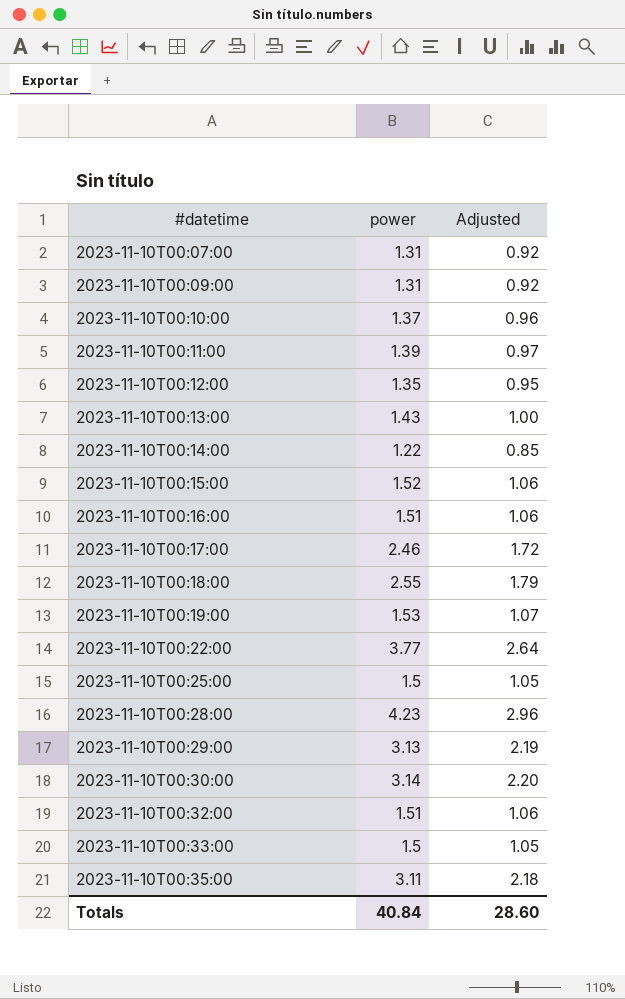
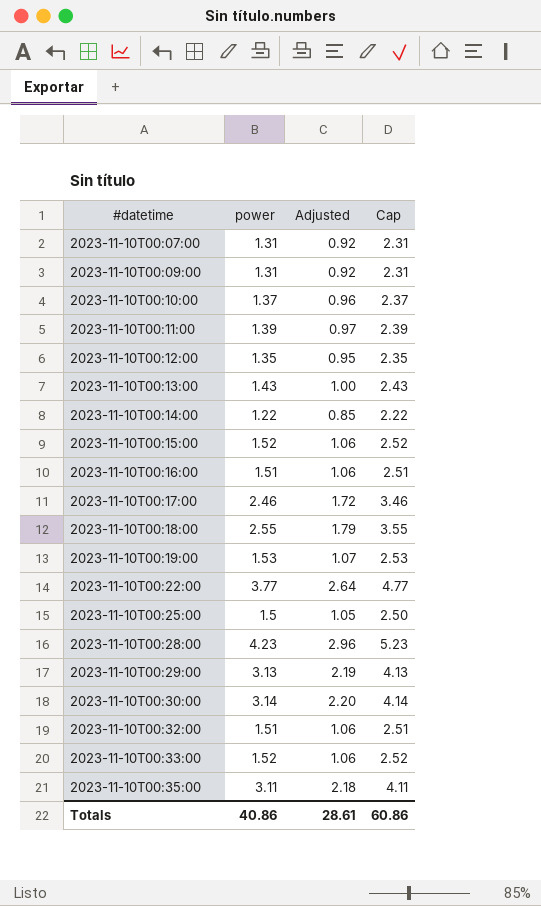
column Cap | formula: none -> [power] + 1
2023-11-10T00:33:00 | power: 1.5 -> 1.52
2023-11-10T00:33:00 | Adjusted: 1.05 -> 1.06
Totals | power: 40.84 -> 40.86
Totals | Adjusted: 28.60 -> 28.61

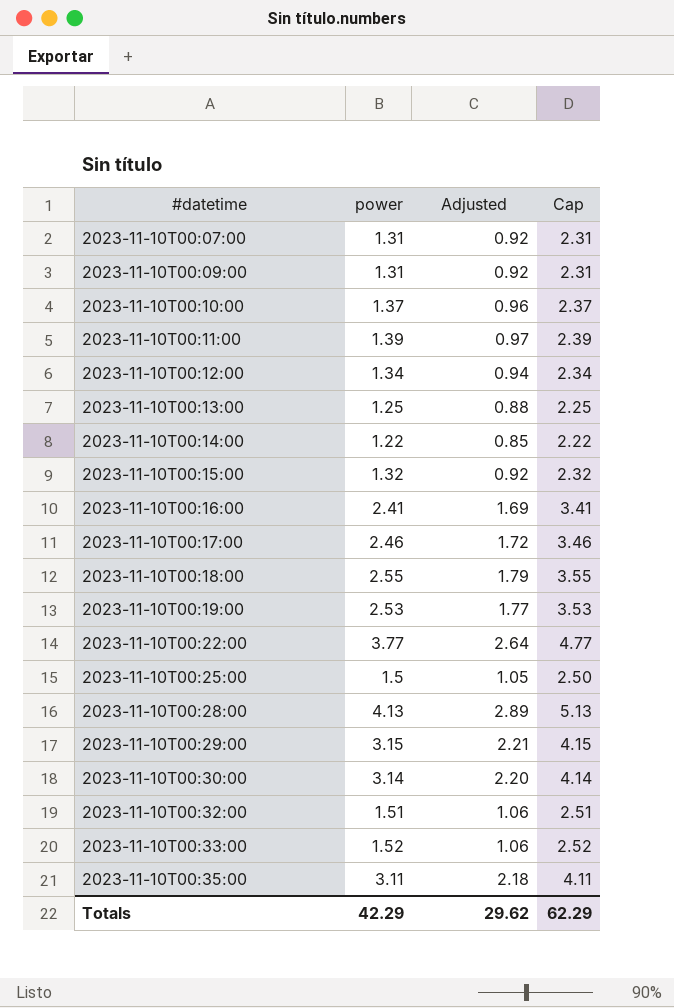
2023-11-10T00:12:00 | power: 1.35 -> 1.34
2023-11-10T00:12:00 | Adjusted: 0.95 -> 0.94
2023-11-10T00:12:00 | Cap: 2.35 -> 2.34
2023-11-10T00:13:00 | power: 1.43 -> 1.25
2023-11-10T00:13:00 | Adjusted: 1.00 -> 0.88
2023-11-10T00:13:00 | Cap: 2.43 -> 2.25
2023-11-10T00:15:00 | power: 1.52 -> 1.32
2023-11-10T00:15:00 | Adjusted: 1.06 -> 0.92
2023-11-10T00:15:00 | Cap: 2.52 -> 2.32
2023-11-10T00:16:00 | power: 1.51 -> 2.41
2023-11-10T00:16:00 | Adjusted: 1.06 -> 1.69
2023-11-10T00:16:00 | Cap: 2.51 -> 3.41
2023-11-10T00:19:00 | power: 1.53 -> 2.53
2023-11-10T00:19:00 | Adjusted: 1.07 -> 1.77
2023-11-10T00:19:00 | Cap: 2.53 -> 3.53
2023-11-10T00:28:00 | power: 4.23 -> 4.13
2023-11-10T00:28:00 | Adjusted: 2.96 -> 2.89
2023-11-10T00:28:00 | Cap: 5.23 -> 5.13
2023-11-10T00:29:00 | power: 3.13 -> 3.15
2023-11-10T00:29:00 | Adjusted: 2.19 -> 2.21
2023-11-10T00:29:00 | Cap: 4.13 -> 4.15
Totals | power: 40.86 -> 42.29
Totals | Adjusted: 28.61 -> 29.62
Totals | Cap: 60.86 -> 62.29

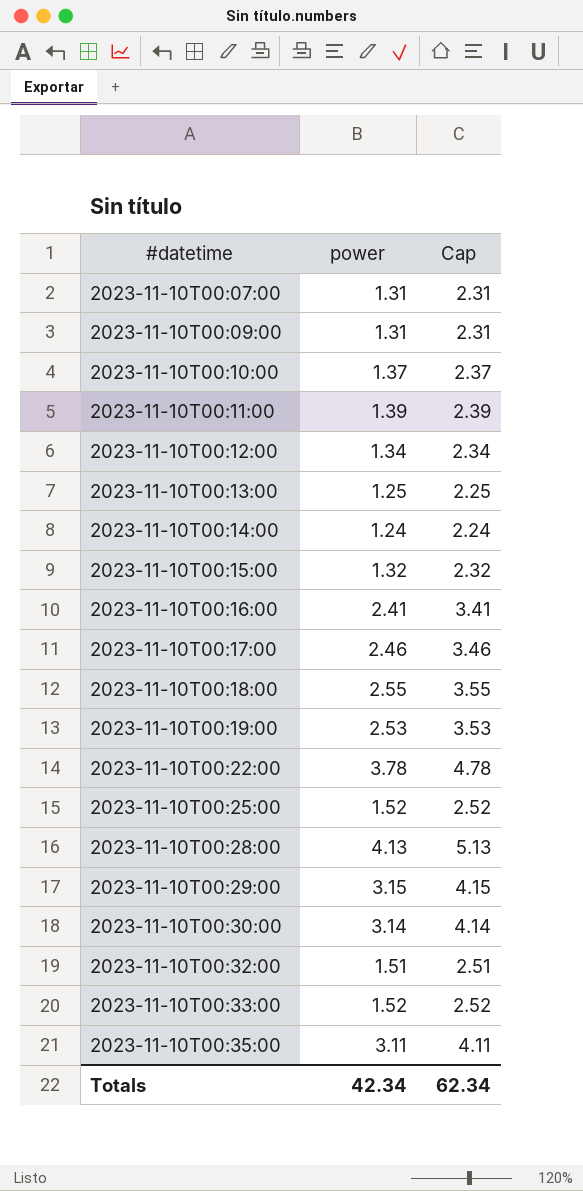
column Adjusted | formula: [power] * 0.7 -> none
2023-11-10T00:14:00 | power: 1.22 -> 1.24
2023-11-10T00:14:00 | Cap: 2.22 -> 2.24
2023-11-10T00:22:00 | power: 3.77 -> 3.78
2023-11-10T00:22:00 | Cap: 4.77 -> 4.78
2023-11-10T00:25:00 | power: 1.5 -> 1.52
2023-11-10T00:25:00 | Cap: 2.50 -> 2.52
Totals | power: 42.29 -> 42.34
Totals | Cap: 62.29 -> 62.34

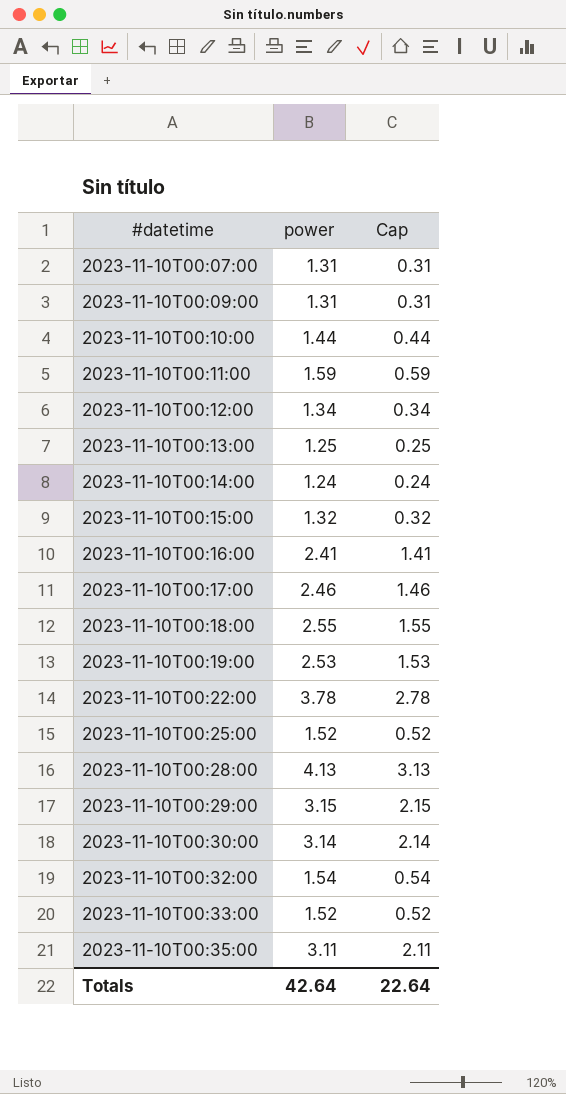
column Cap | formula: [power] + 1 -> [power] - 1
2023-11-10T00:10:00 | power: 1.37 -> 1.44
2023-11-10T00:11:00 | power: 1.39 -> 1.59
2023-11-10T00:32:00 | power: 1.51 -> 1.54
Totals | power: 42.34 -> 42.64
Totals | Cap: 62.34 -> 22.64

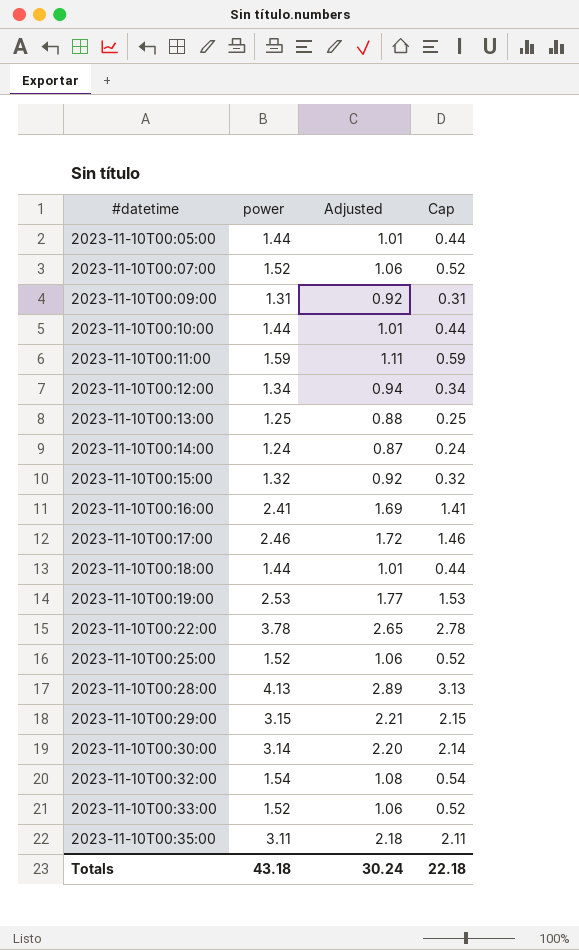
column Adjusted | formula: none -> [power] * 0.7
row 2023-11-10T00:05:00: none -> 1.44 | 1.01 | 0.44
2023-11-10T00:07:00 | power: 1.31 -> 1.52
2023-11-10T00:07:00 | Cap: 0.31 -> 0.52
2023-11-10T00:18:00 | power: 2.55 -> 1.44
2023-11-10T00:18:00 | Cap: 1.55 -> 0.44
Totals | power: 42.64 -> 43.18
Totals | Cap: 22.64 -> 22.18

